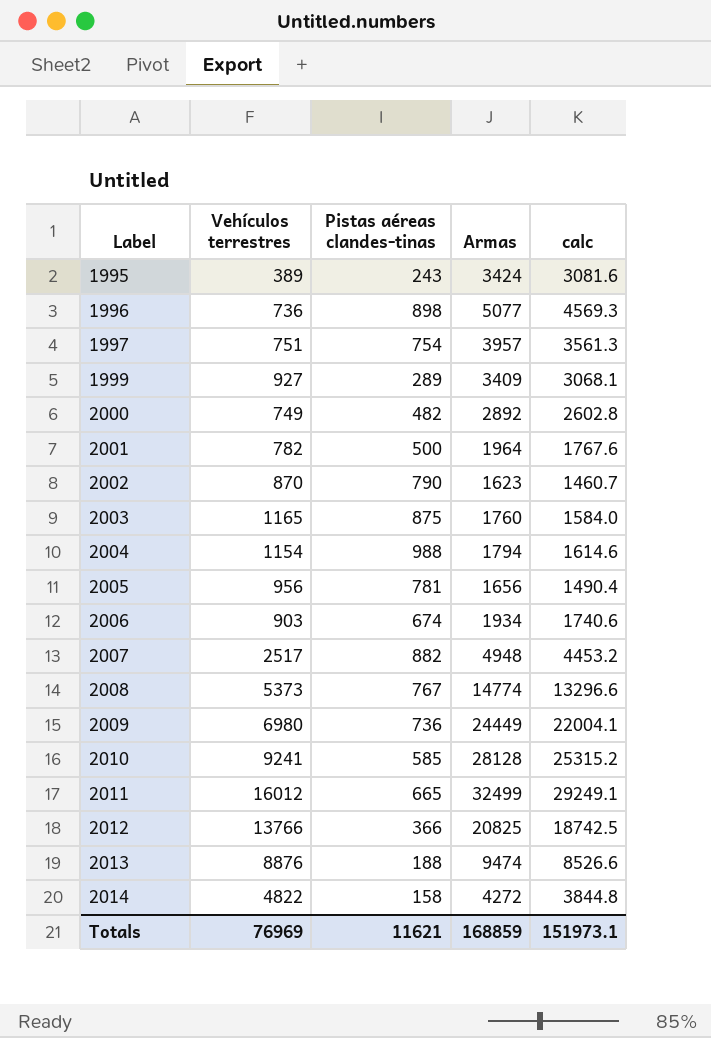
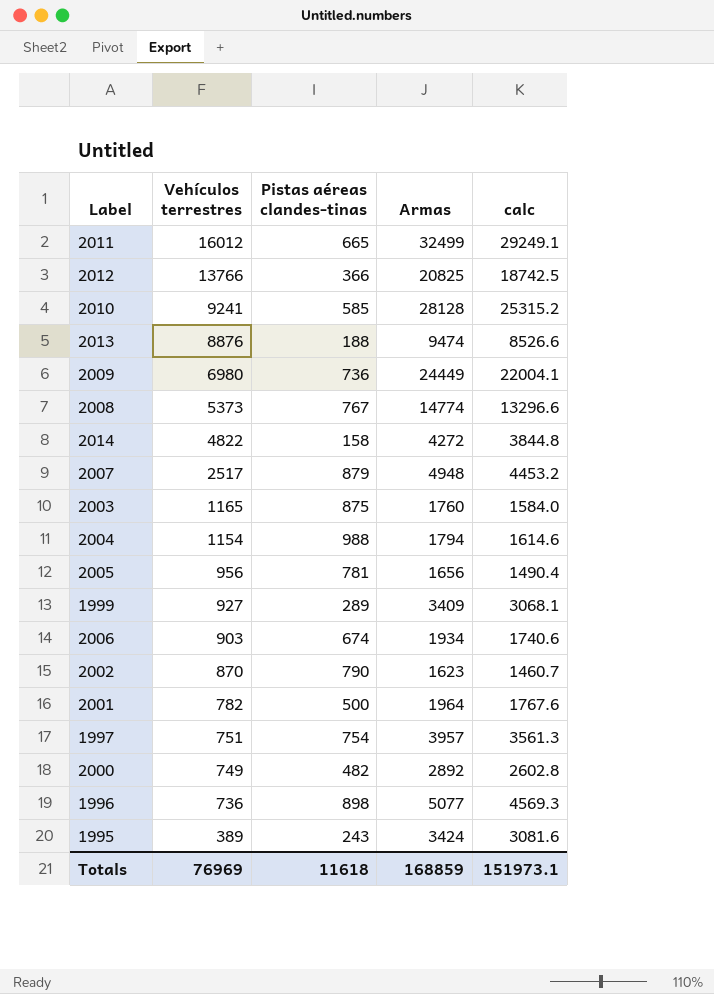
row order: Label ascending -> Vehículos terrestres descending
2007 | Pistas aéreas clandes-tinas: 882 -> 879
Totals | Pistas aéreas clandes-tinas: 11621 -> 11618

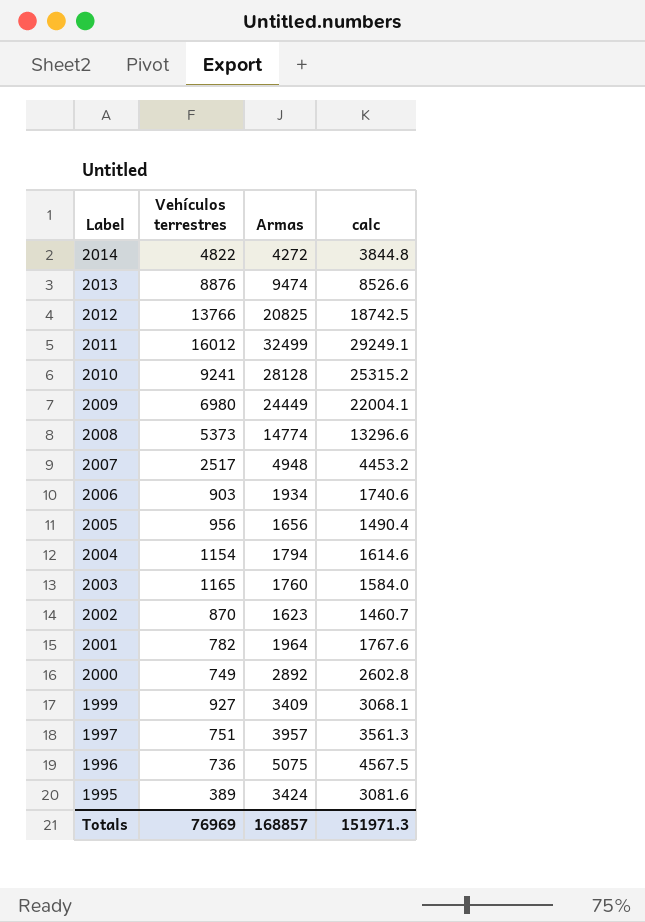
row order: Vehículos terrestres descending -> Label descending
column Pistas aéreas clandes-tinas | position: 3 -> none
1996 | Armas: 5077 -> 5075
1996 | calc: 4569.3 -> 4567.5
Totals | Armas: 168859 -> 168857
Totals | calc: 151973.1 -> 151971.3

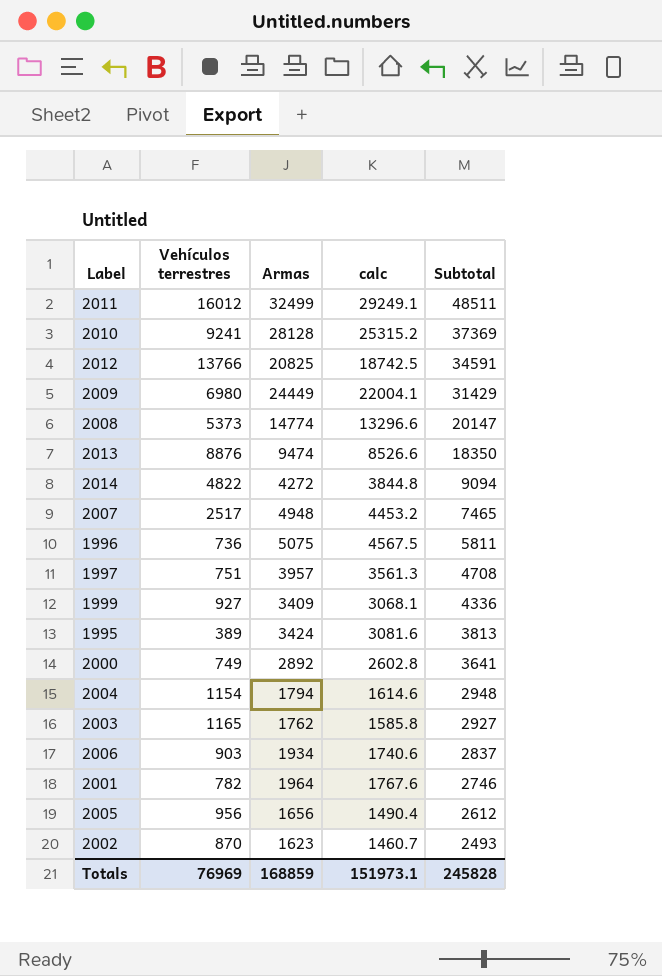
row order: Label descending -> Subtotal descending
column Subtotal | formula: none -> [Vehículos terrestres] + [Armas]
2003 | Armas: 1760 -> 1762
2003 | calc: 1584.0 -> 1585.8
Totals | Armas: 168857 -> 168859
Totals | calc: 151971.3 -> 151973.1

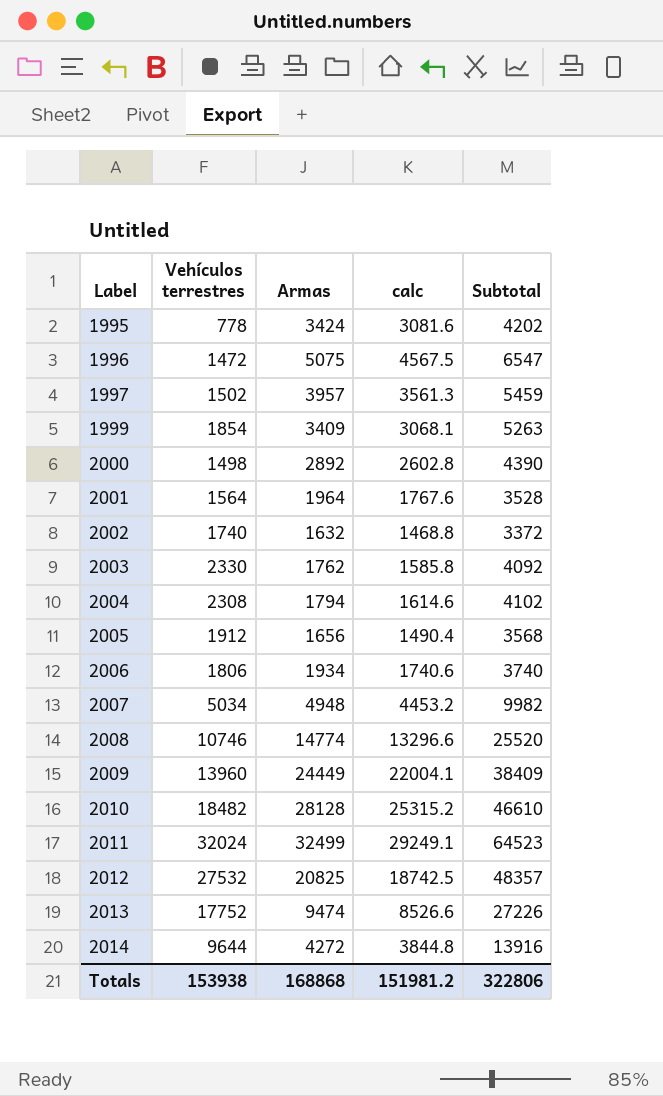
row order: Subtotal descending -> Label ascending
1995 | Vehículos terrestres: 389 -> 778
1995 | Subtotal: 3813 -> 4202
1996 | Vehículos terrestres: 736 -> 1472
1996 | Subtotal: 5811 -> 6547
1997 | Vehículos terrestres: 751 -> 1502
1997 | Subtotal: 4708 -> 5459
1999 | Vehículos terrestres: 927 -> 1854
1999 | Subtotal: 4336 -> 5263
2000 | Vehículos terrestres: 749 -> 1498
2000 | Subtotal: 3641 -> 4390
2001 | Vehículos terrestres: 782 -> 1564
2001 | Subtotal: 2746 -> 3528
2002 | Vehículos terrestres: 870 -> 1740
2002 | Armas: 1623 -> 1632
2002 | calc: 1460.7 -> 1468.8
2002 | Subtotal: 2493 -> 3372
2003 | Vehículos terrestres: 1165 -> 2330
2003 | Subtotal: 2927 -> 4092
2004 | Vehículos terrestres: 1154 -> 2308
2004 | Subtotal: 2948 -> 4102
2005 | Vehículos terrestres: 956 -> 1912
2005 | Subtotal: 2612 -> 3568
2006 | Vehículos terrestres: 903 -> 1806
2006 | Subtotal: 2837 -> 3740
2007 | Vehículos terrestres: 2517 -> 5034
2007 | Subtotal: 7465 -> 9982
2008 | Vehículos terrestres: 5373 -> 10746
2008 | Subtotal: 20147 -> 25520
2009 | Vehículos terrestres: 6980 -> 13960
2009 | Subtotal: 31429 -> 38409
2010 | Vehículos terrestres: 9241 -> 18482
2010 | Subtotal: 37369 -> 46610
2011 | Vehículos terrestres: 16012 -> 32024
2011 | Subtotal: 48511 -> 64523
2012 | Vehículos terrestres: 13766 -> 27532
2012 | Subtotal: 34591 -> 48357
2013 | Vehículos terrestres: 8876 -> 17752
2013 | Subtotal: 18350 -> 27226
2014 | Vehículos terrestres: 4822 -> 9644
2014 | Subtotal: 9094 -> 13916
Totals | Vehículos terrestres: 76969 -> 153938
Totals | Armas: 168859 -> 168868
Totals | calc: 151973.1 -> 151981.2
Totals | Subtotal: 245828 -> 322806

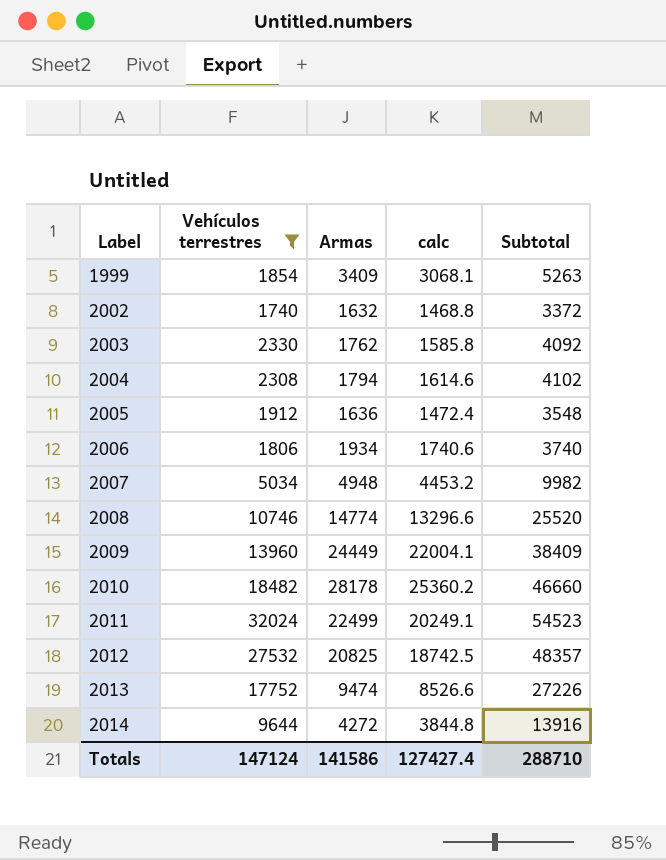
filter: none -> Vehículos terrestres >= 1740
2005 | Armas: 1656 -> 1636
2005 | calc: 1490.4 -> 1472.4
2005 | Subtotal: 3568 -> 3548
2010 | Armas: 28128 -> 28178
2010 | calc: 25315.2 -> 25360.2
2010 | Subtotal: 46610 -> 46660
2011 | Armas: 32499 -> 22499
2011 | calc: 29249.1 -> 20249.1
2011 | Subtotal: 64523 -> 54523
Totals | Vehículos terrestres: 153938 -> 147124
Totals | Armas: 168868 -> 141586
Totals | calc: 151981.2 -> 127427.4
Totals | Subtotal: 322806 -> 288710

